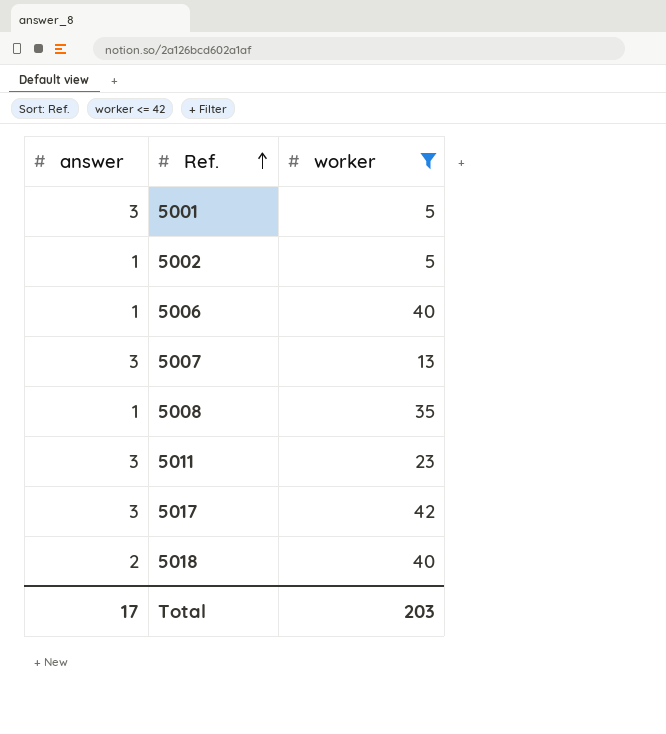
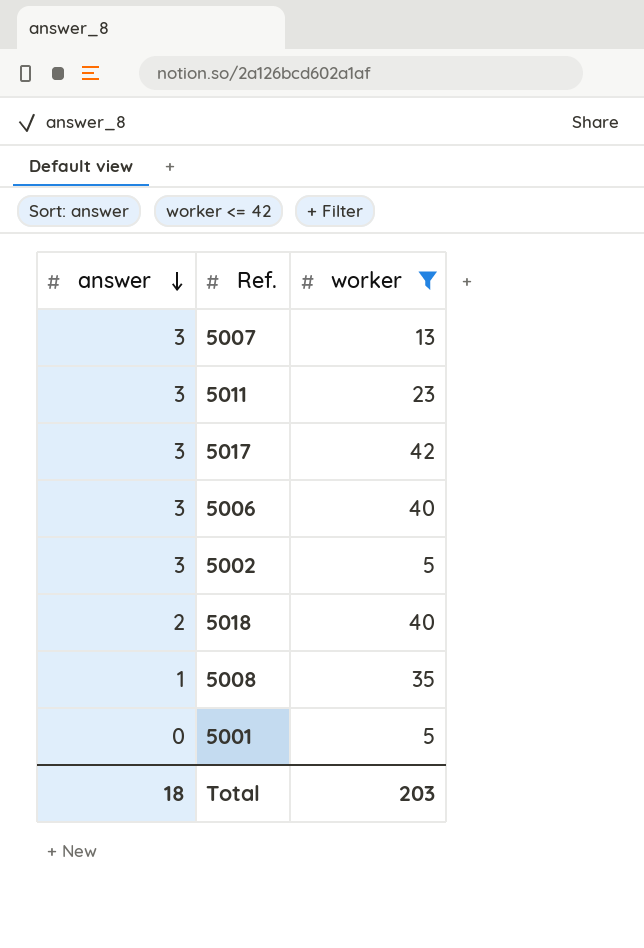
row order: Ref. ascending -> answer descending
5006 | answer: 1 -> 3
5002 | answer: 1 -> 3
5001 | answer: 3 -> 0
Total | answer: 17 -> 18

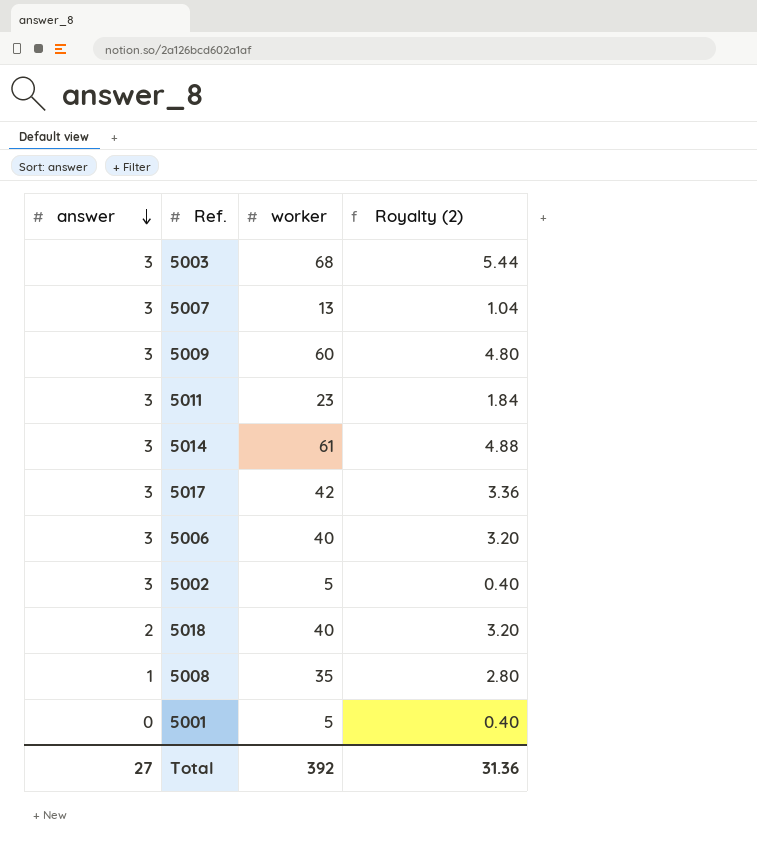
filter: worker <= 42 -> none
column Royalty (2) | formula: none -> [worker] * 0.08
Total | answer: 18 -> 27
Total | worker: 203 -> 392

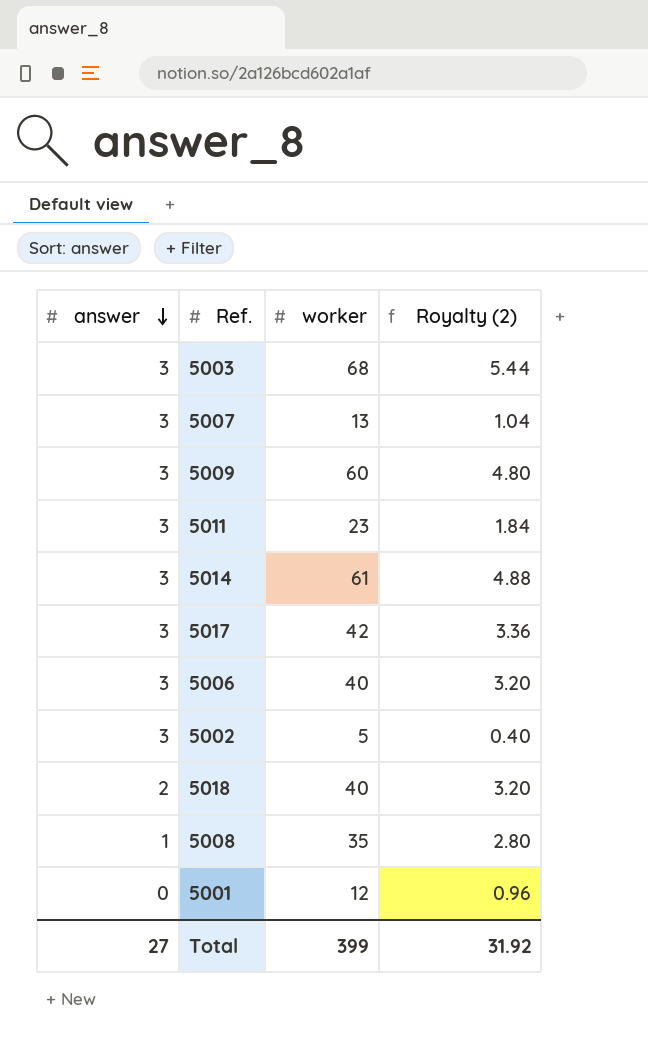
5001 | worker: 5 -> 12
5001 | Royalty (2): 0.40 -> 0.96
Total | worker: 392 -> 399
Total | Royalty (2): 31.36 -> 31.92

